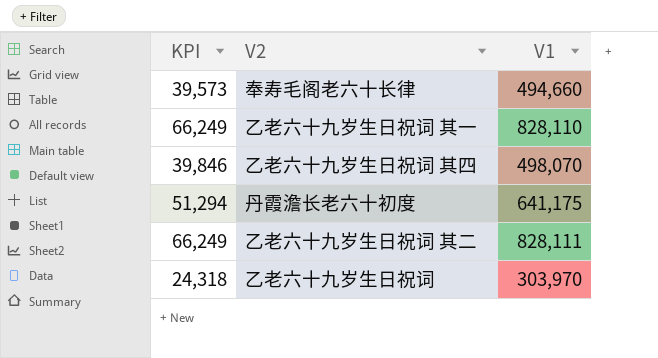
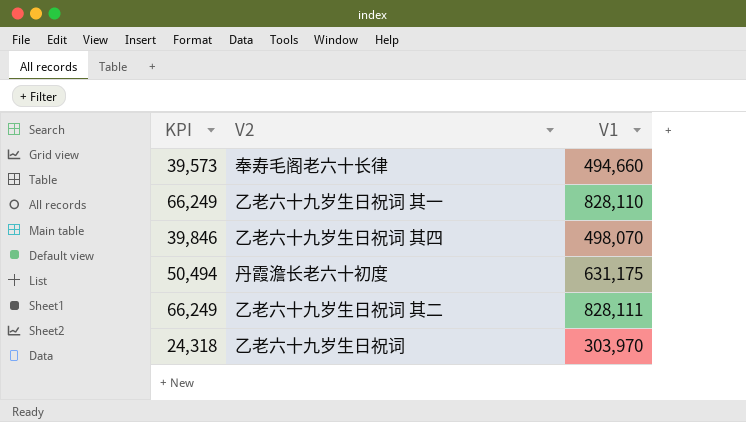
丹霞澹长老六十初度 | KPI: 51,294 -> 50,494
丹霞澹长老六十初度 | V1: 641,175 -> 631,175

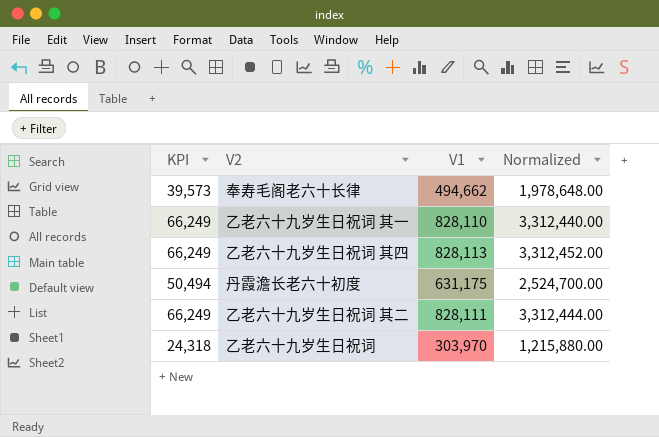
column Normalized | formula: none -> [V1] * 4
奉寿毛阁老六十长律 | V1: 494,660 -> 494,662
乙老六十九岁生日祝词 其四 | KPI: 39,846 -> 66,249
乙老六十九岁生日祝词 其四 | V1: 498,070 -> 828,113

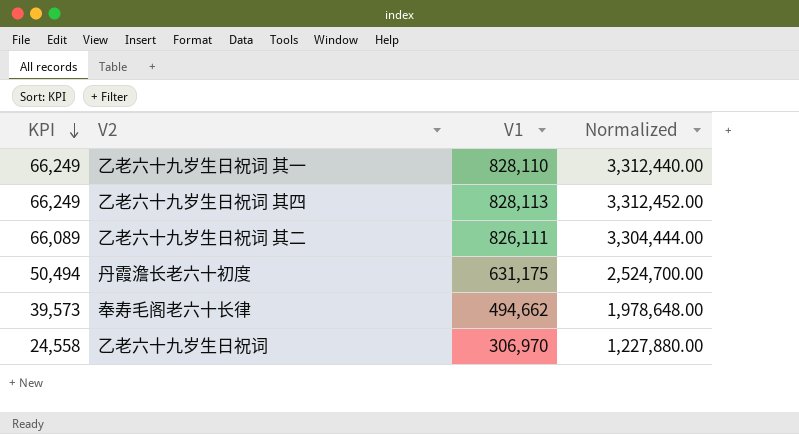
row order: none -> KPI descending
乙老六十九岁生日祝词 其二 | KPI: 66,249 -> 66,089
乙老六十九岁生日祝词 其二 | V1: 828,111 -> 826,111
乙老六十九岁生日祝词 其二 | Normalized: 3,312,444.00 -> 3,304,444.00
乙老六十九岁生日祝词 | KPI: 24,318 -> 24,558
乙老六十九岁生日祝词 | V1: 303,970 -> 306,970
乙老六十九岁生日祝词 | Normalized: 1,215,880.00 -> 1,227,880.00

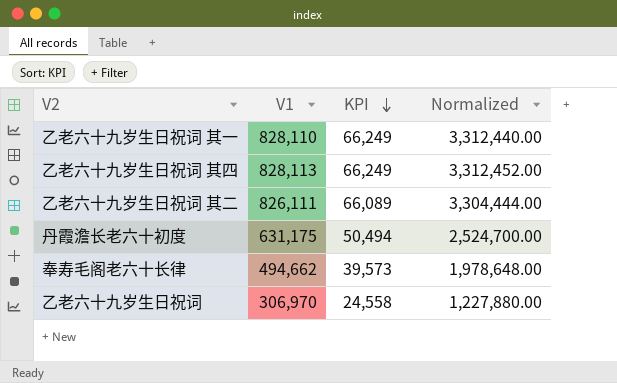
column KPI | position: 1 -> 3

